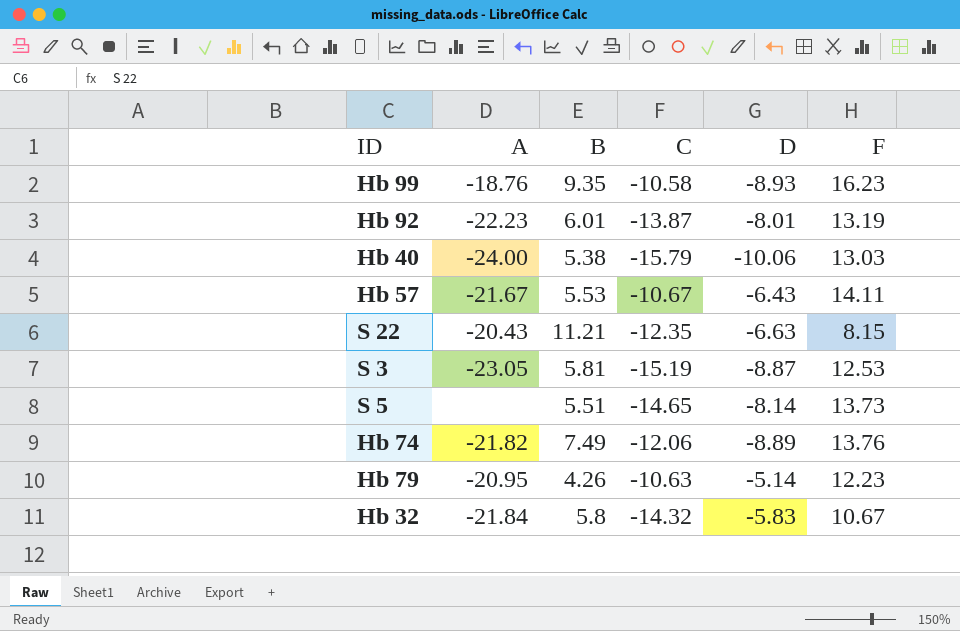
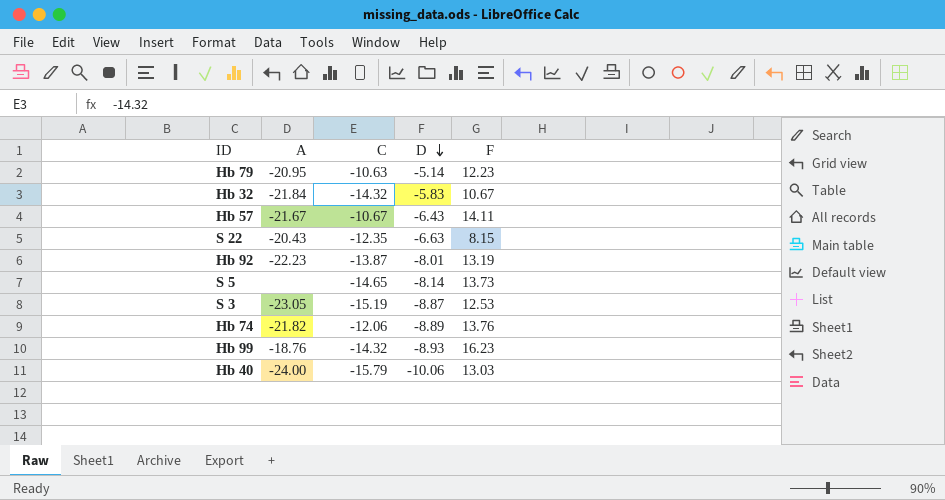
row order: none -> D descending
column B | position: 3 -> none
Hb 99 | C: -10.58 -> -14.32

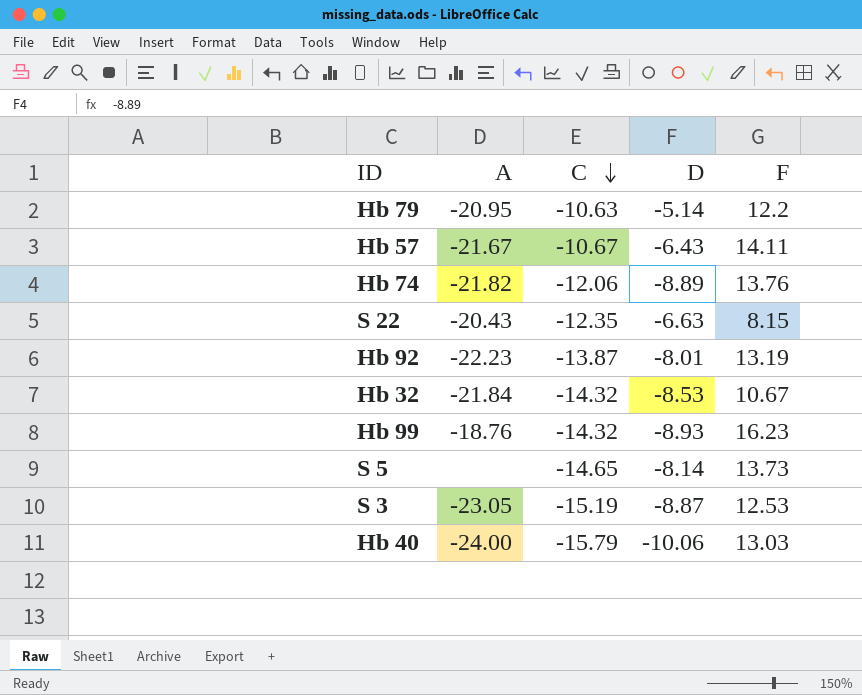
row order: D descending -> C descending
Hb 79 | F: 12.23 -> 12.2
Hb 32 | D: -5.83 -> -8.53

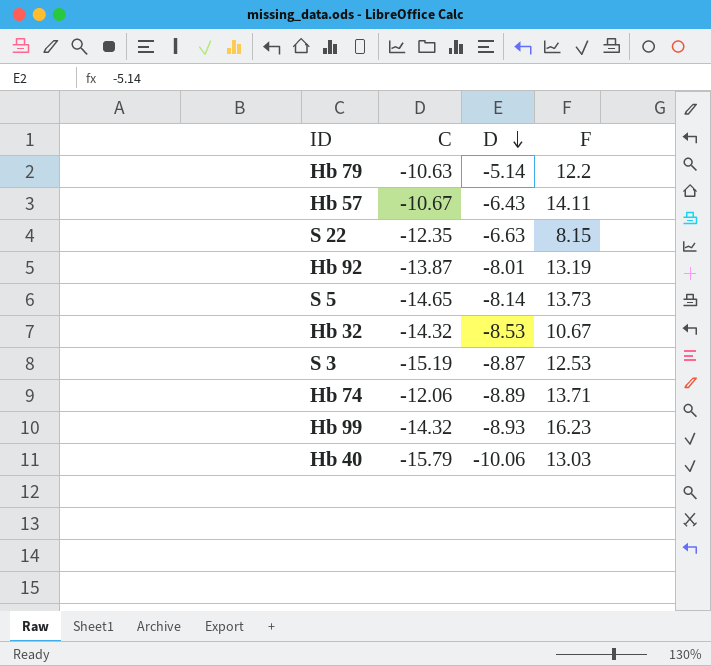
row order: C descending -> D descending
column A | position: 2 -> none
Hb 74 | F: 13.76 -> 13.71

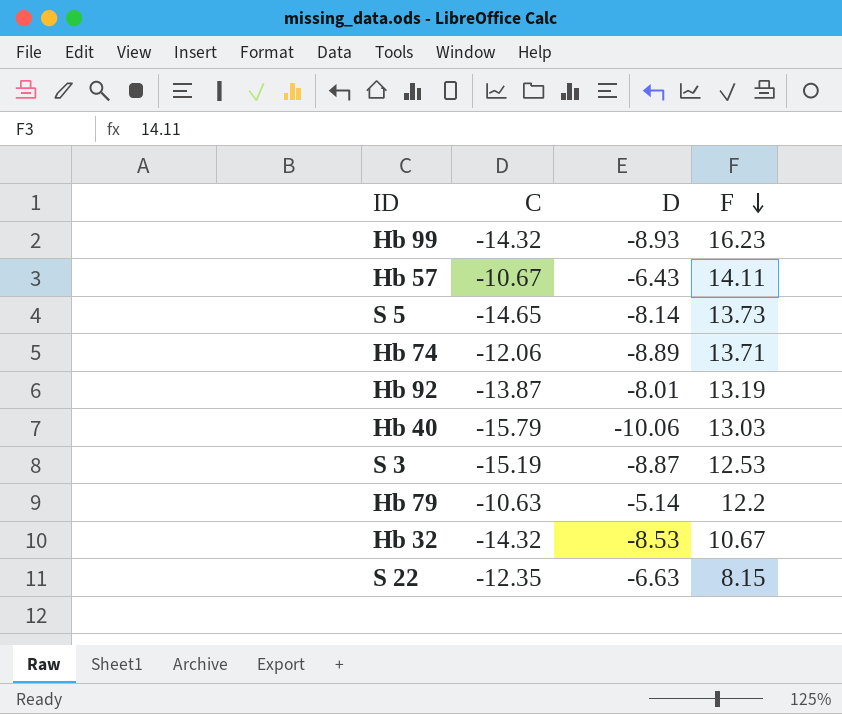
row order: D descending -> F descending

